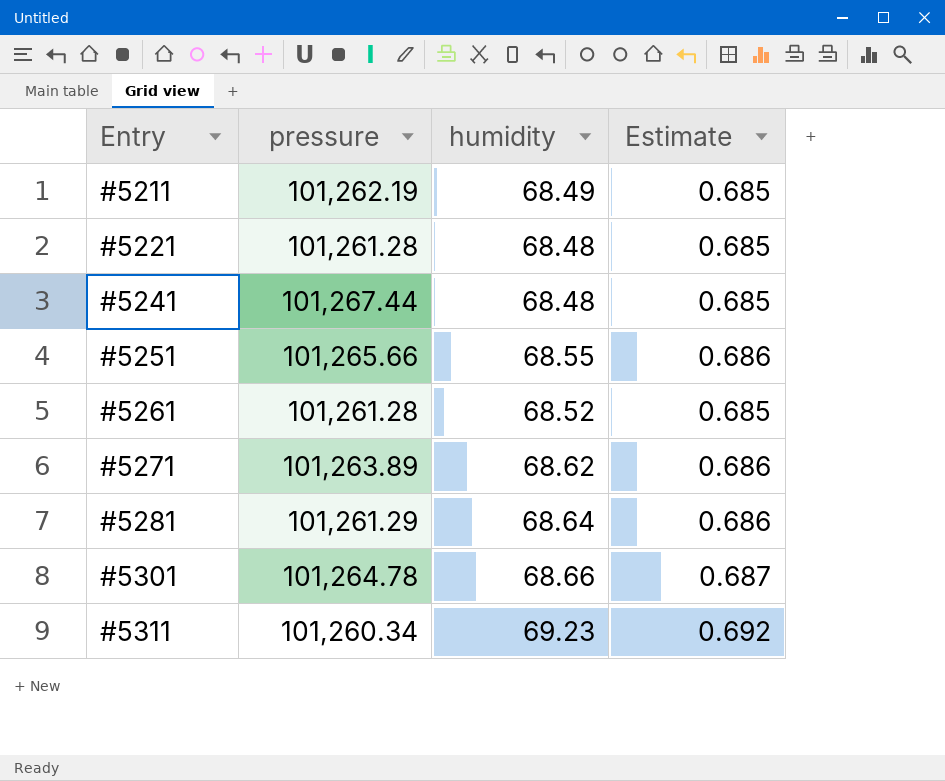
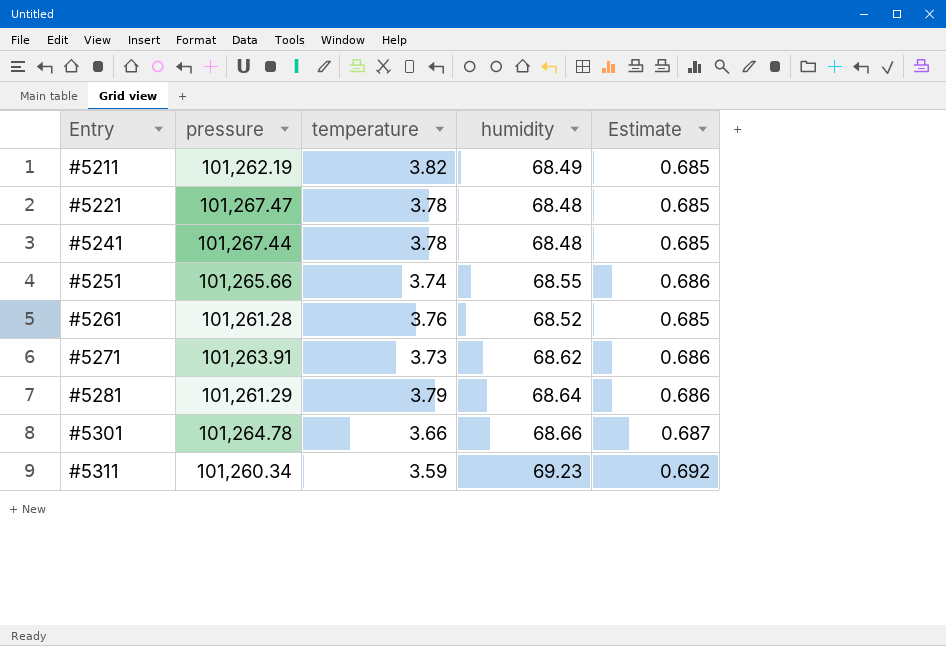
column temperature | position: none -> 3
#5221 | pressure: 101,261.28 -> 101,267.47
#5271 | pressure: 101,263.89 -> 101,263.91

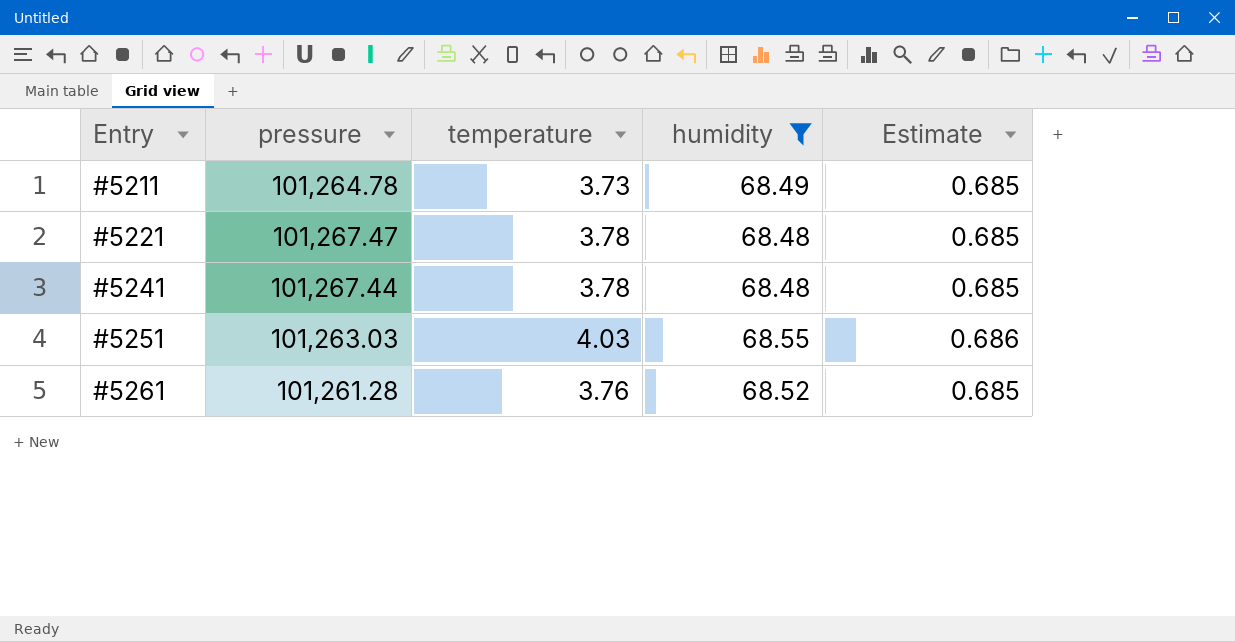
filter: none -> humidity <= 68.55
#5211 | pressure: 101,262.19 -> 101,264.78
#5211 | temperature: 3.82 -> 3.73
#5251 | pressure: 101,265.66 -> 101,263.03
#5251 | temperature: 3.74 -> 4.03

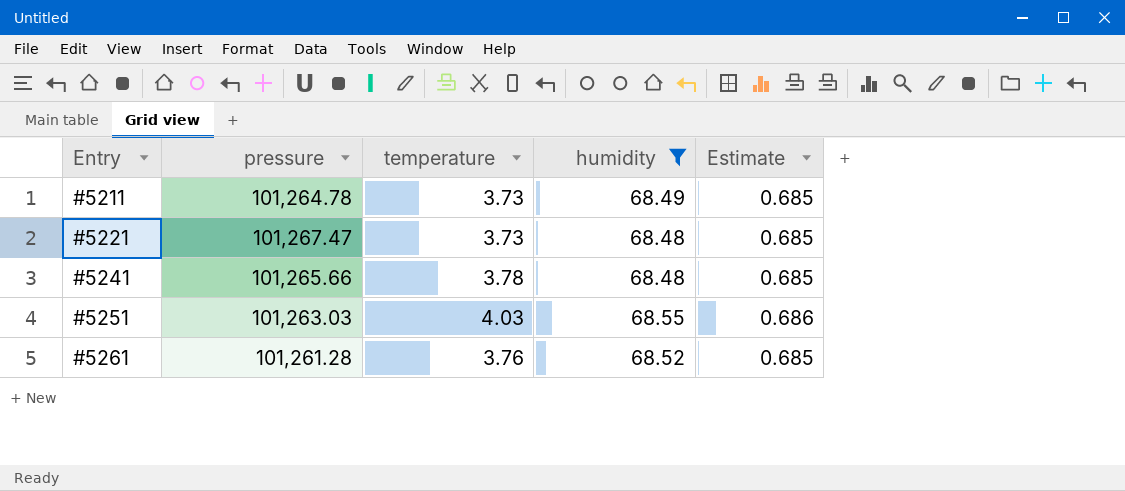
#5221 | temperature: 3.78 -> 3.73
#5241 | pressure: 101,267.44 -> 101,265.66

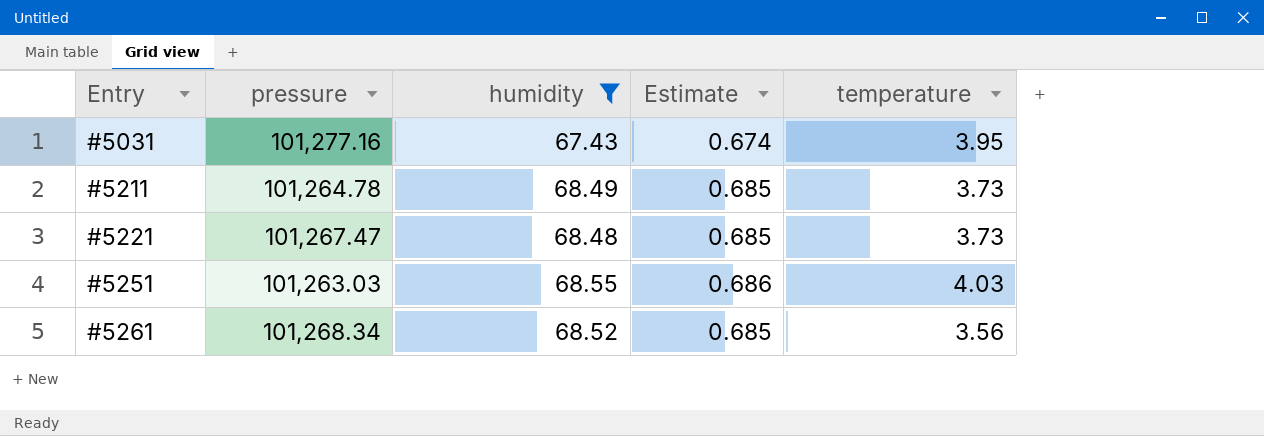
column temperature | position: 3 -> 5
row #5241: 101,265.66 | 3.78 | 68.48 | 0.685 -> none
row #5031: none -> 101,277.16 | 67.43 | 0.674 | 3.95
#5261 | pressure: 101,261.28 -> 101,268.34
#5261 | temperature: 3.76 -> 3.56

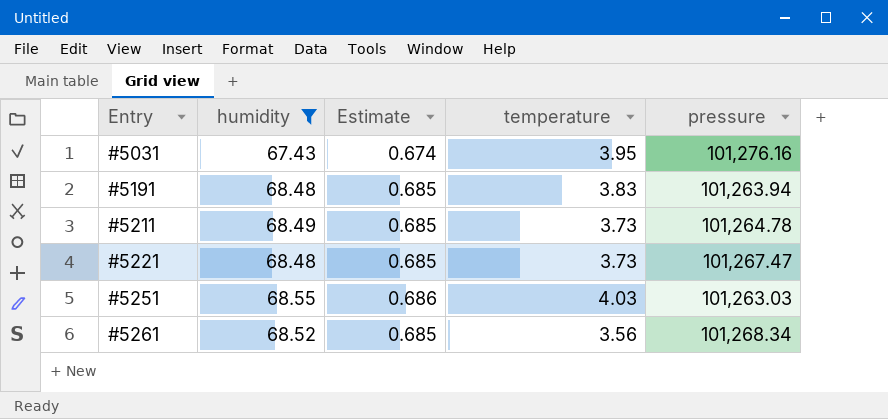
column pressure | position: 2 -> 5
#5031 | pressure: 101,277.16 -> 101,276.16
row #5191: none -> 68.48 | 0.685 | 3.83 | 101,263.94

